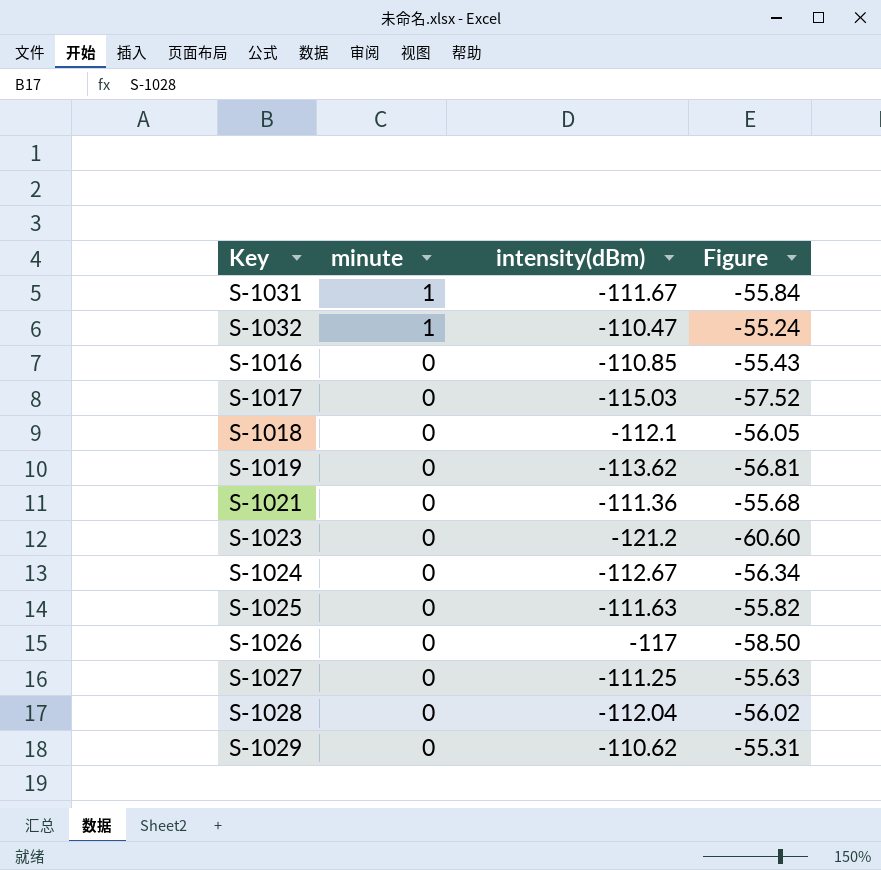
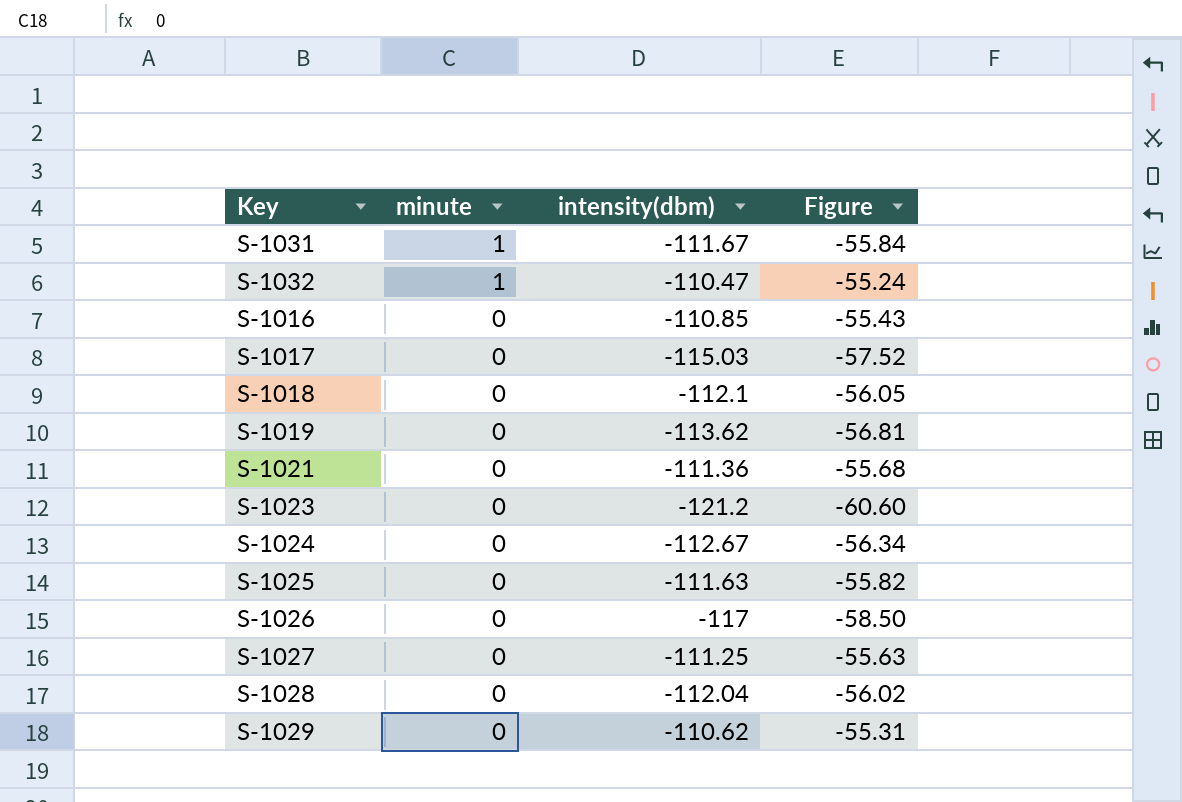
column name: intensity(dBm) -> intensity(dbm)

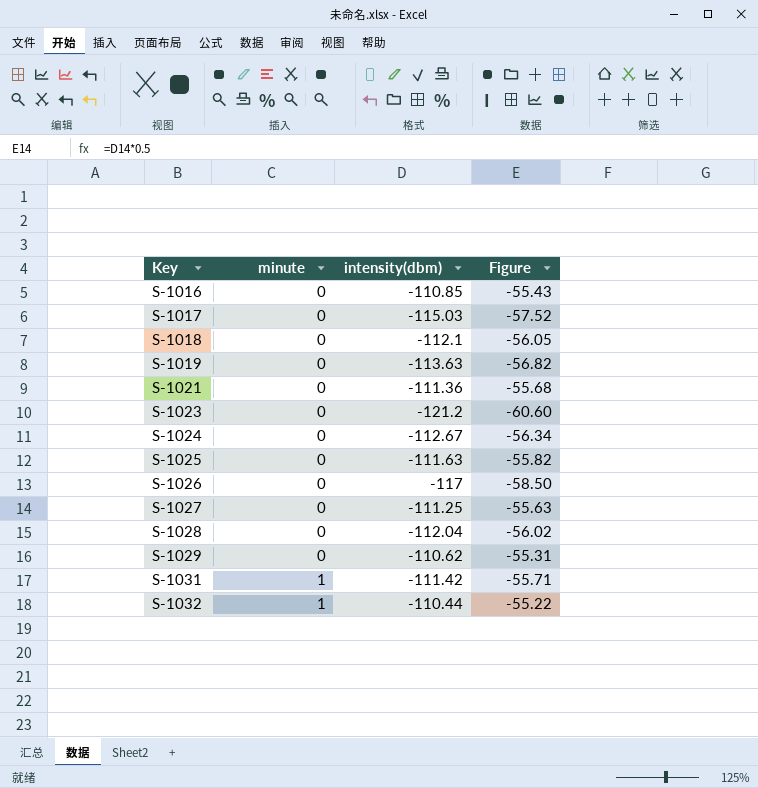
row order: minute descending -> Key ascending
S-1019 | intensity(dbm): -113.62 -> -113.63
S-1019 | Figure: -56.81 -> -56.82
S-1031 | intensity(dbm): -111.67 -> -111.42
S-1031 | Figure: -55.84 -> -55.71
S-1032 | intensity(dbm): -110.47 -> -110.44
S-1032 | Figure: -55.24 -> -55.22

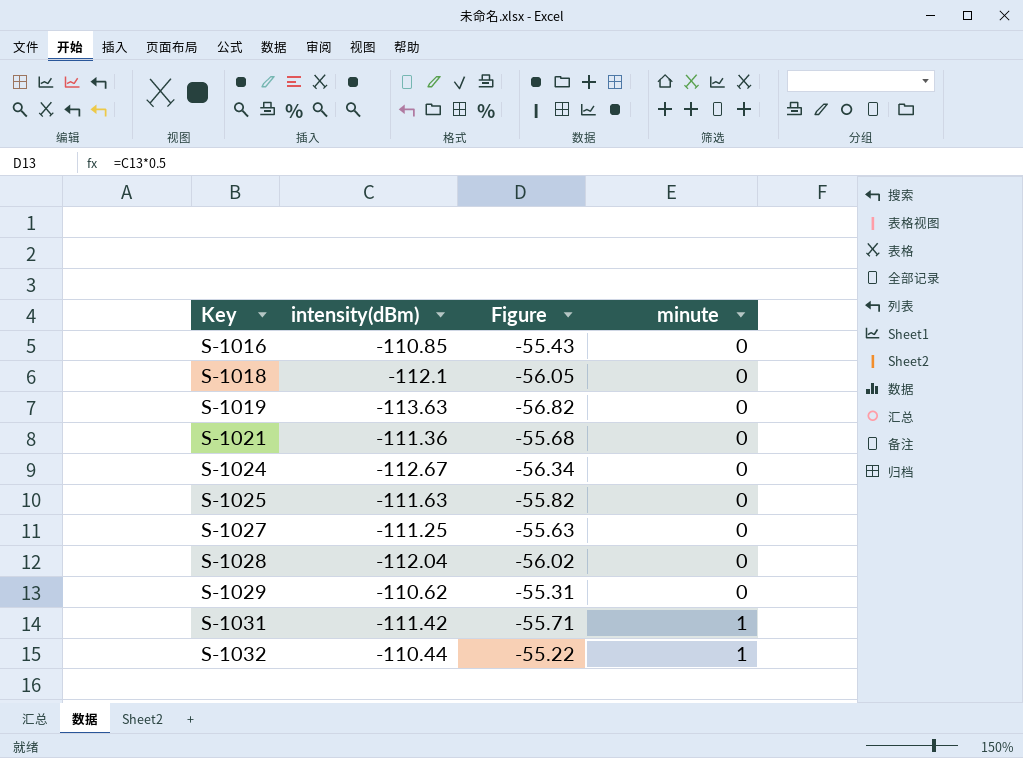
column name: intensity(dbm) -> intensity(dBm)
column minute | position: 2 -> 4
row S-1017: 0 | -115.03 | -57.52 -> none
row S-1023: 0 | -121.2 | -60.60 -> none
row S-1026: 0 | -117 | -58.50 -> none

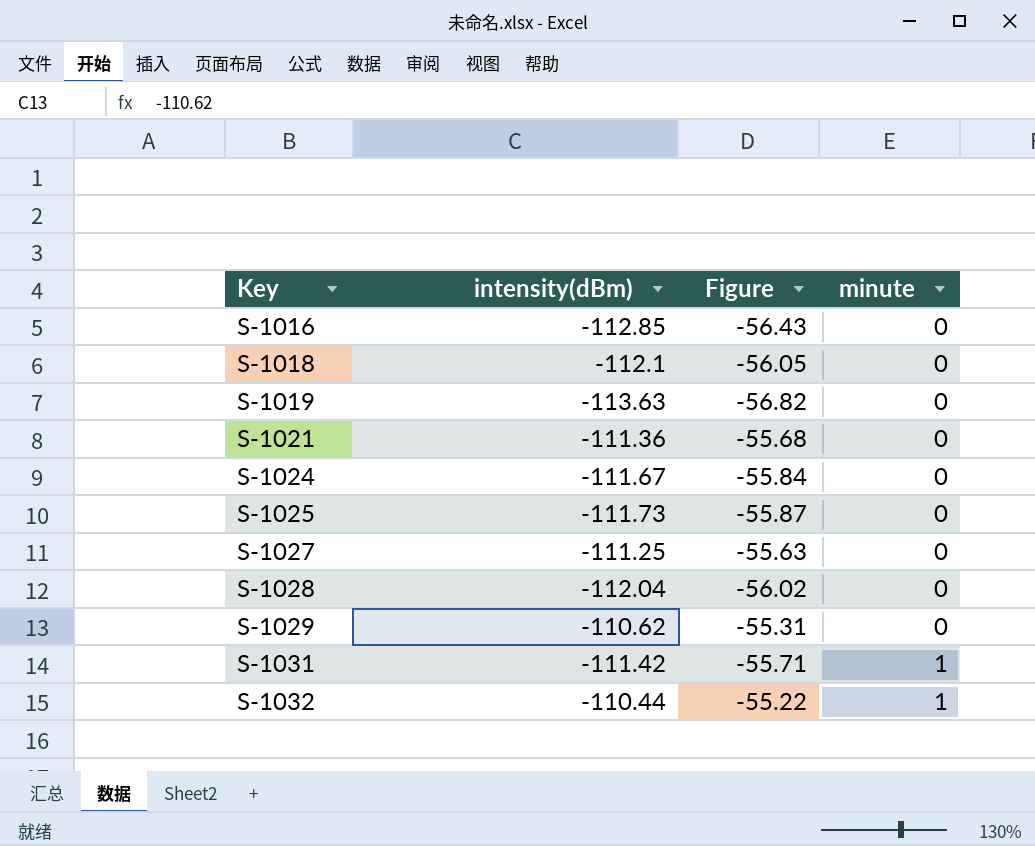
S-1016 | intensity(dBm): -110.85 -> -112.85
S-1016 | Figure: -55.43 -> -56.43
S-1024 | intensity(dBm): -112.67 -> -111.67
S-1024 | Figure: -56.34 -> -55.84
S-1025 | intensity(dBm): -111.63 -> -111.73
S-1025 | Figure: -55.82 -> -55.87

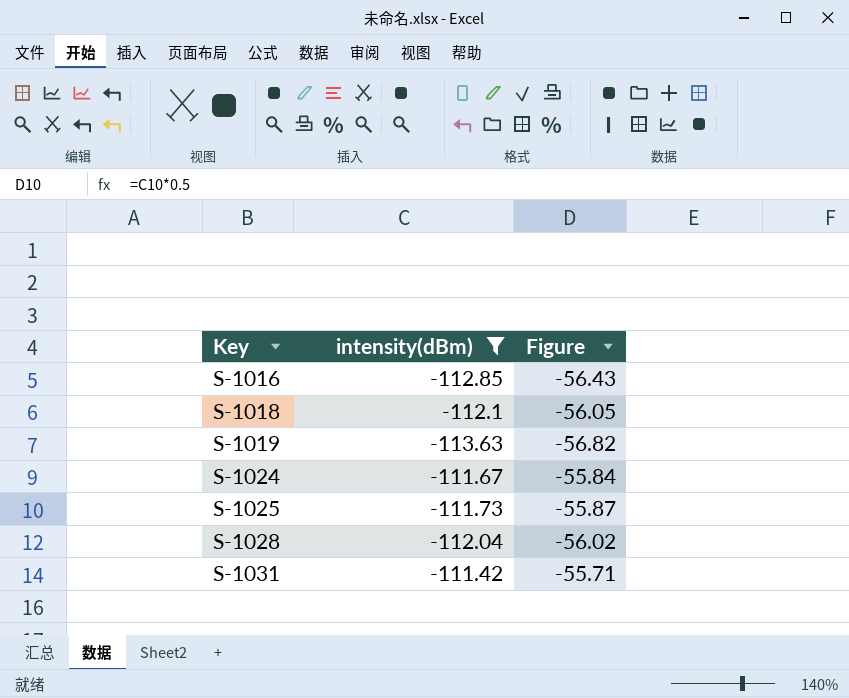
filter: none -> intensity(dBm) <= -111.42
column minute | position: 4 -> none

